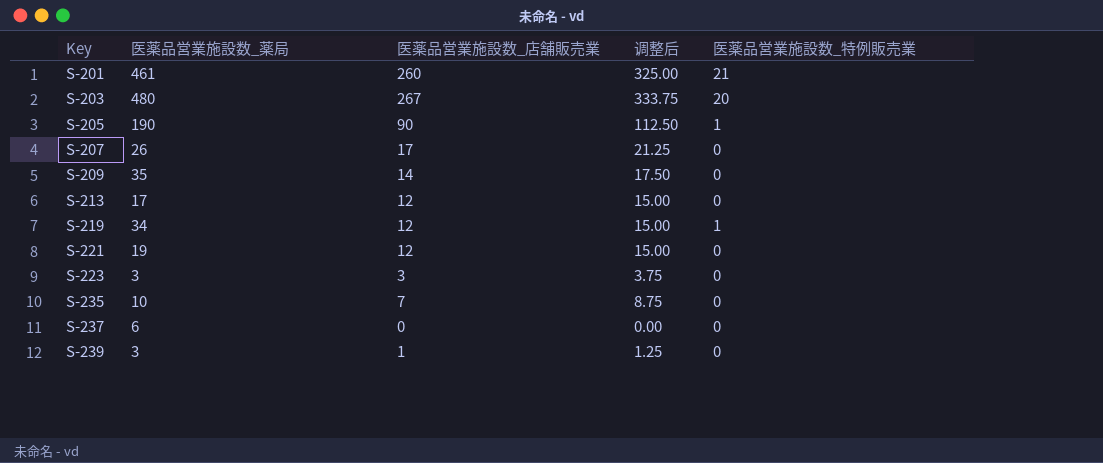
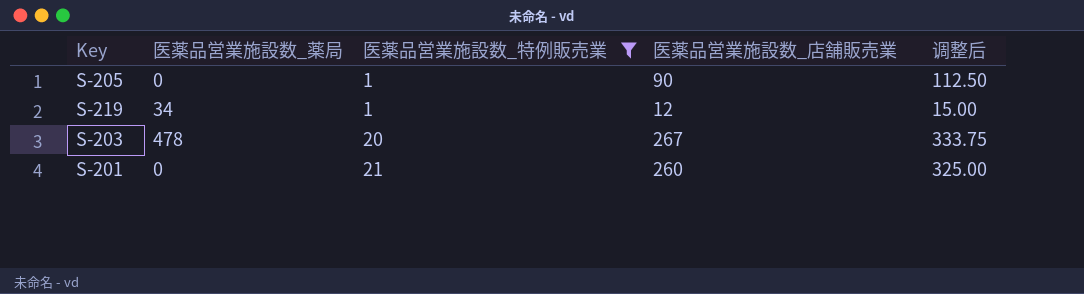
filter: none -> 医薬品営業施設数_特例販売業 != 0
row order: Key ascending -> 医薬品営業施設数_特例販売業 ascending
column 医薬品営業施設数_特例販売業 | position: 5 -> 3
S-205 | 医薬品営業施設数_薬局: 190 -> 0
S-203 | 医薬品営業施設数_薬局: 480 -> 478
S-201 | 医薬品営業施設数_薬局: 461 -> 0

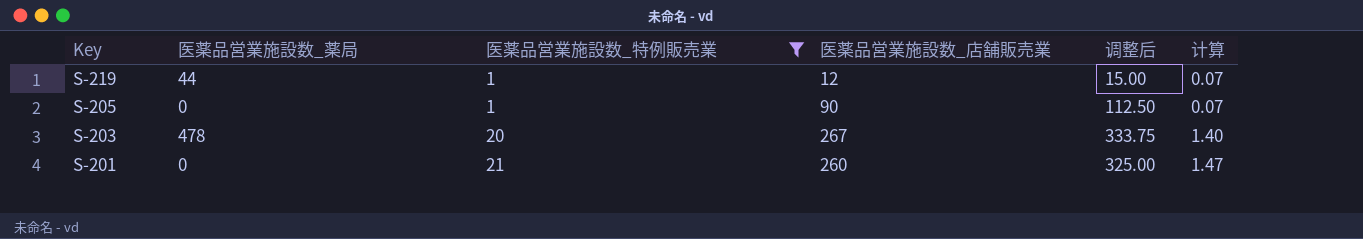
row order: 医薬品営業施設数_特例販売業 ascending -> Key descending
column 计算 | formula: none -> [医薬品営業施設数_特例販売業] * 0.07
S-219 | 医薬品営業施設数_薬局: 34 -> 44

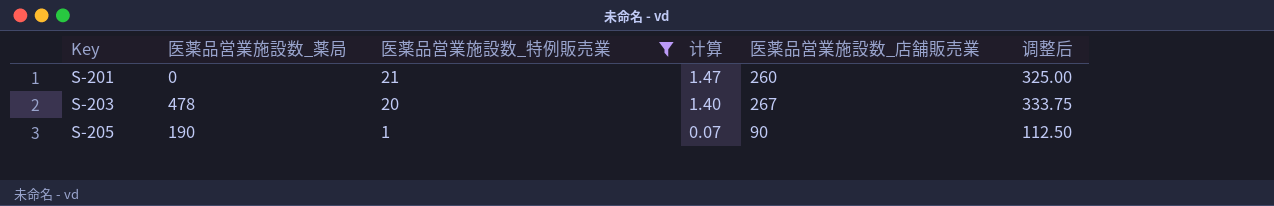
row order: Key descending -> Key ascending
column 计算 | position: 6 -> 4
row S-219: 44 | 1 | 12 | 15.00 | 0.07 -> none
S-205 | 医薬品営業施設数_薬局: 0 -> 190

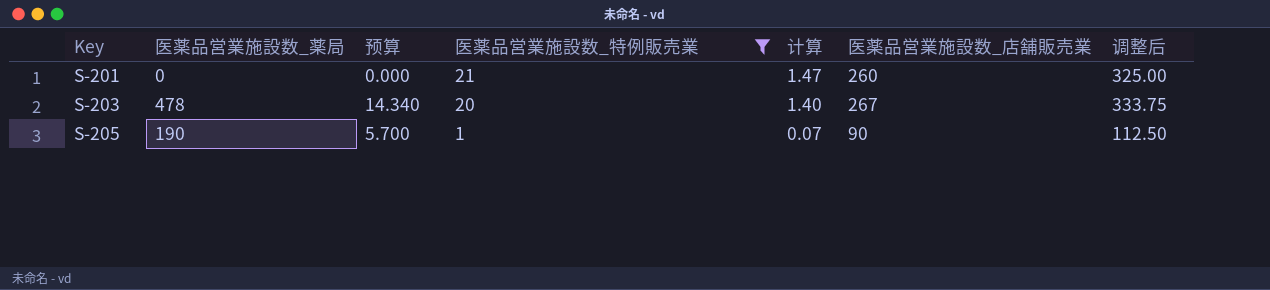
column 预算 | formula: none -> [医薬品営業施設数_薬局] * 0.03

